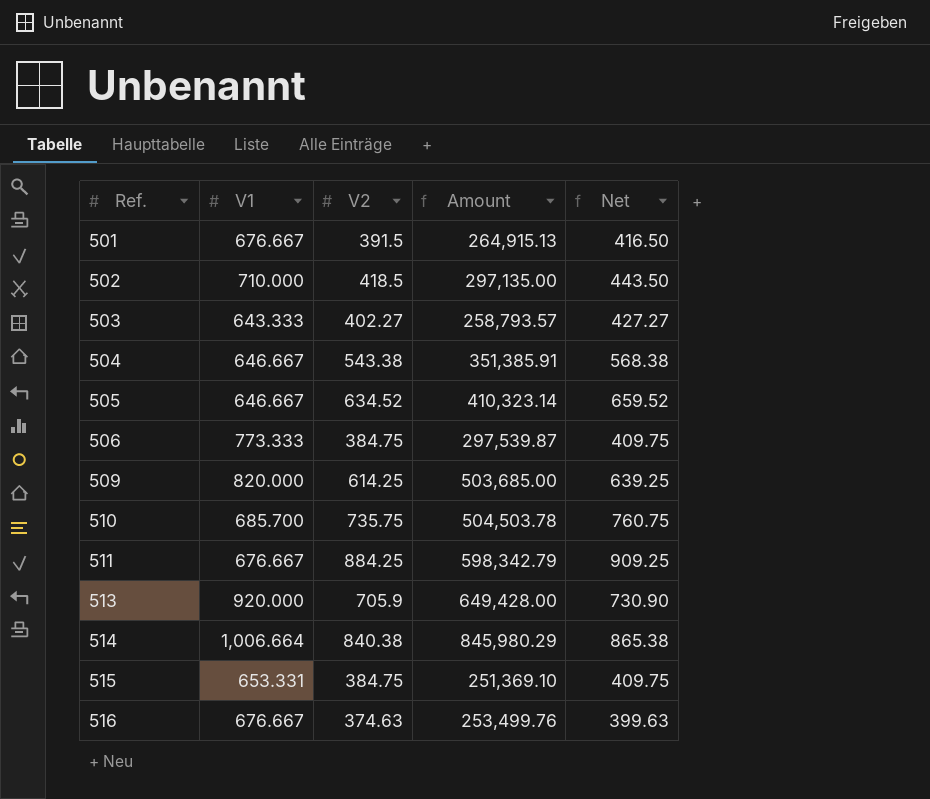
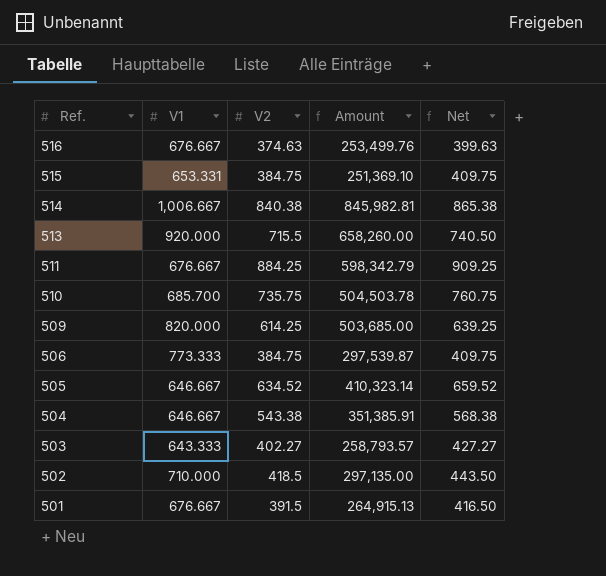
row order: Ref. ascending -> Ref. descending
514 | V1: 1,006.664 -> 1,006.667
514 | Amount: 845,980.29 -> 845,982.81
513 | V2: 705.9 -> 715.5
513 | Amount: 649,428.00 -> 658,260.00
513 | Net: 730.90 -> 740.50

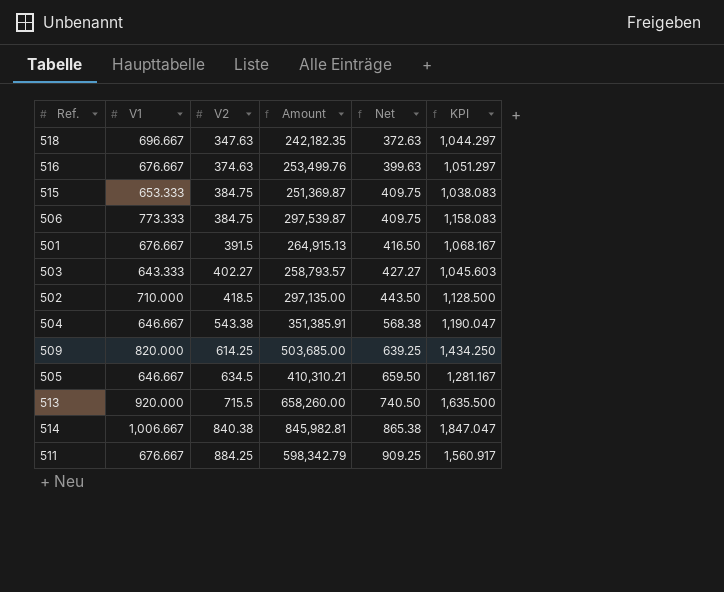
row order: Ref. descending -> V2 ascending
column KPI | formula: none -> [V1] + [V2]
row 510: 685.700 | 735.75 | 504,503.78 | 760.75 -> none
row 518: none -> 696.667 | 347.63 | 242,182.35 | 372.63 | 1,044.297
515 | V1: 653.331 -> 653.333
515 | Amount: 251,369.10 -> 251,369.87
505 | V2: 634.52 -> 634.5
505 | Amount: 410,323.14 -> 410,310.21
505 | Net: 659.52 -> 659.50

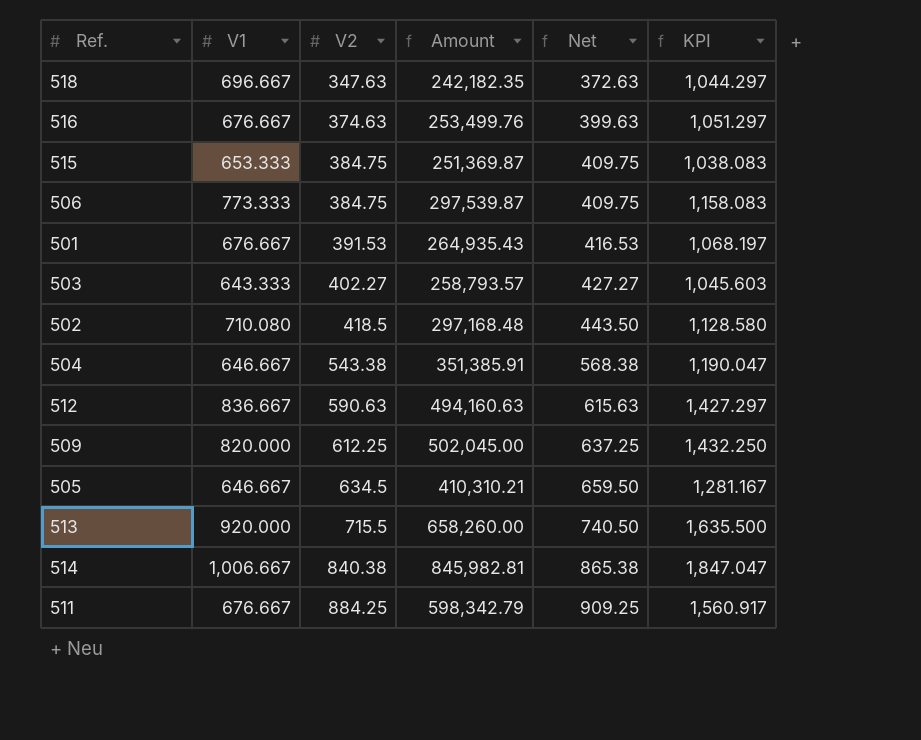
501 | V2: 391.5 -> 391.53
501 | Amount: 264,915.13 -> 264,935.43
501 | Net: 416.50 -> 416.53
501 | KPI: 1,068.167 -> 1,068.197
502 | V1: 710.000 -> 710.080
502 | Amount: 297,135.00 -> 297,168.48
502 | KPI: 1,128.500 -> 1,128.580
row 512: none -> 836.667 | 590.63 | 494,160.63 | 615.63 | 1,427.297
509 | V2: 614.25 -> 612.25
509 | Amount: 503,685.00 -> 502,045.00
509 | Net: 639.25 -> 637.25
509 | KPI: 1,434.250 -> 1,432.250

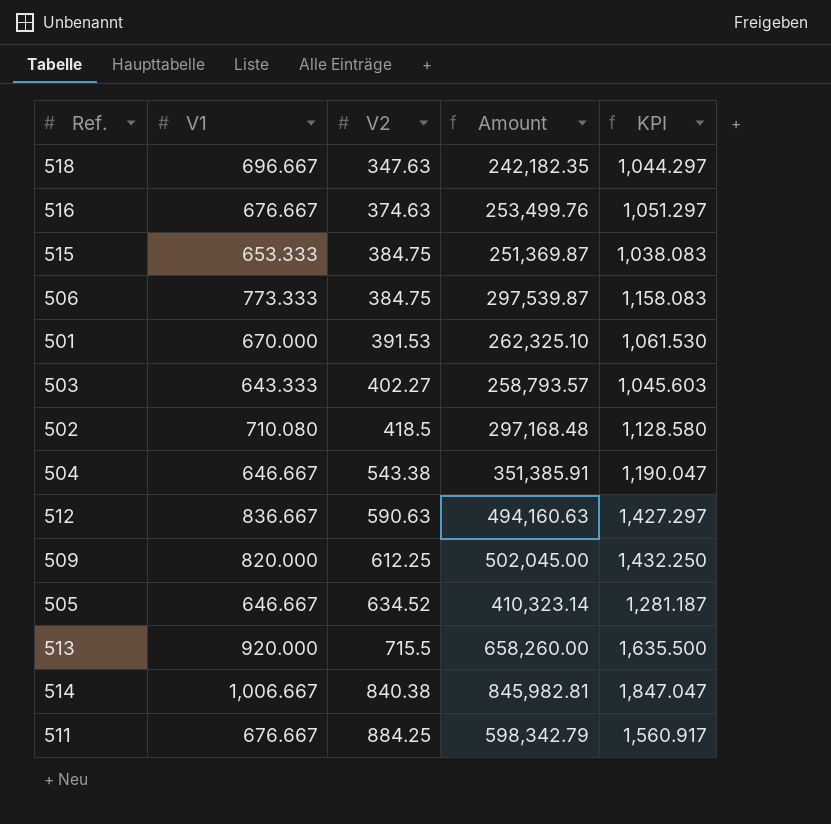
column Net | formula: [V2] + 25 -> none
501 | V1: 676.667 -> 670.000
501 | Amount: 264,935.43 -> 262,325.10
501 | KPI: 1,068.197 -> 1,061.530
505 | V2: 634.5 -> 634.52
505 | Amount: 410,310.21 -> 410,323.14
505 | KPI: 1,281.167 -> 1,281.187

